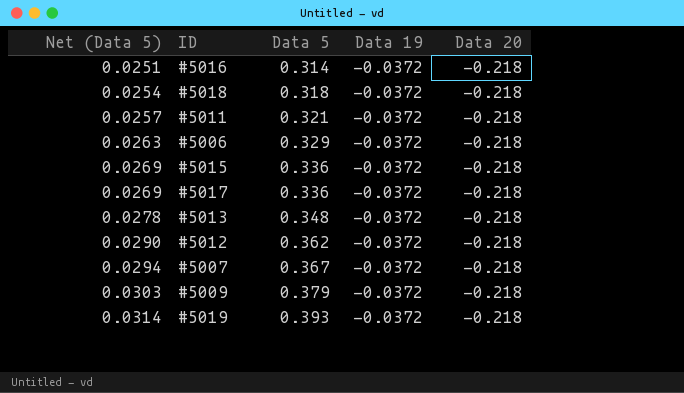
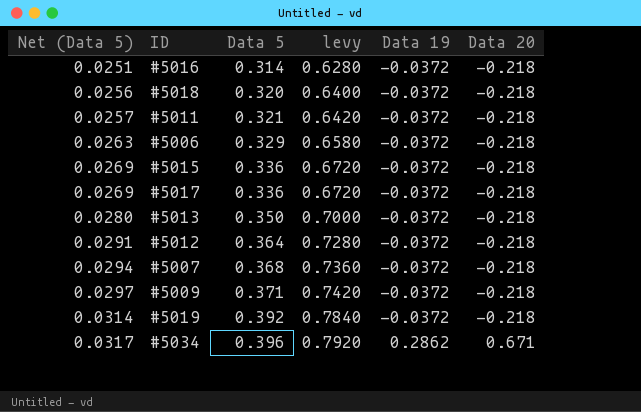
column levy | formula: none -> [Data 5] * 2
#5018 | Net (Data 5): 0.0254 -> 0.0256
#5018 | Data 5: 0.318 -> 0.320
#5013 | Net (Data 5): 0.0278 -> 0.0280
#5013 | Data 5: 0.348 -> 0.350
#5012 | Net (Data 5): 0.0290 -> 0.0291
#5012 | Data 5: 0.362 -> 0.364
#5007 | Data 5: 0.367 -> 0.368
#5009 | Net (Data 5): 0.0303 -> 0.0297
#5009 | Data 5: 0.379 -> 0.371
#5019 | Data 5: 0.393 -> 0.392
row #5034: none -> 0.0317 | 0.396 | 0.7920 | 0.2862 | 0.671

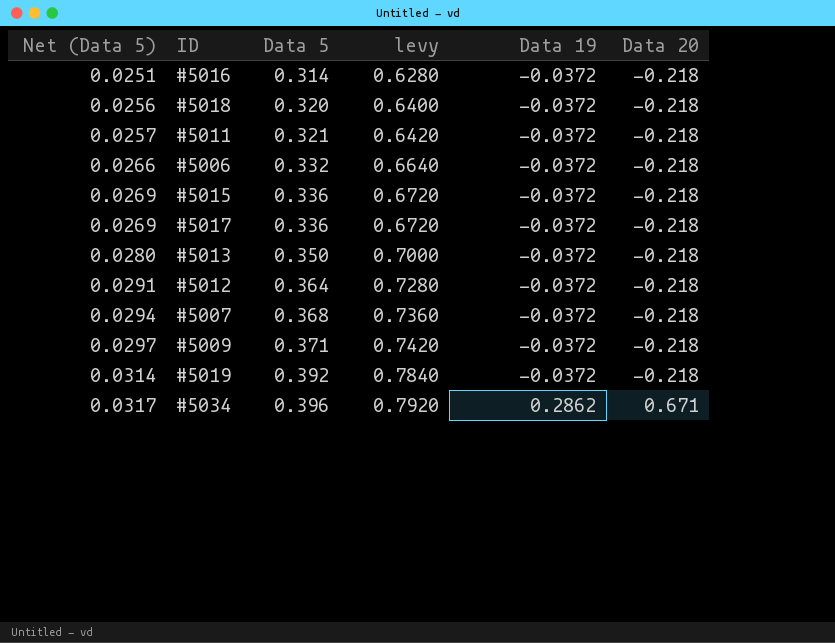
#5006 | Net (Data 5): 0.0263 -> 0.0266
#5006 | Data 5: 0.329 -> 0.332
#5006 | levy: 0.6580 -> 0.6640

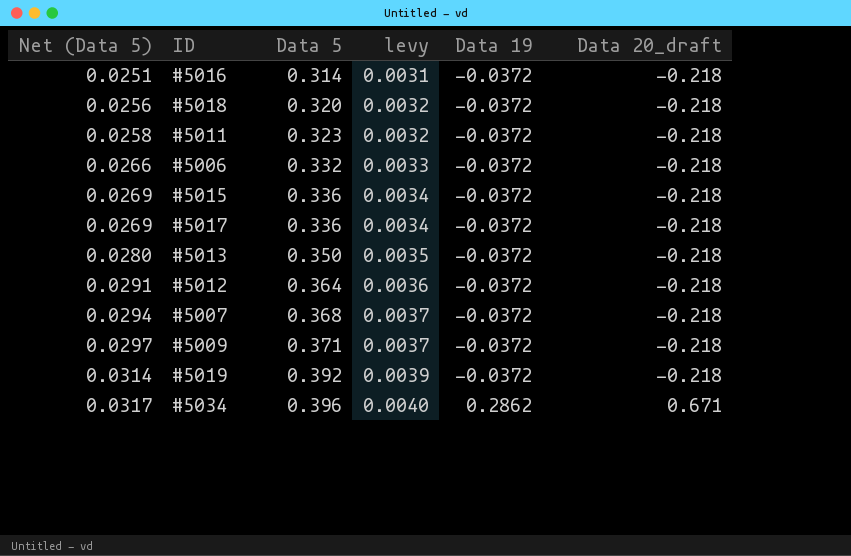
column levy | formula: [Data 5] * 2 -> [Data 5] * 0.01
column name: Data 20 -> Data 20_draft
#5011 | Net (Data 5): 0.0257 -> 0.0258
#5011 | Data 5: 0.321 -> 0.323

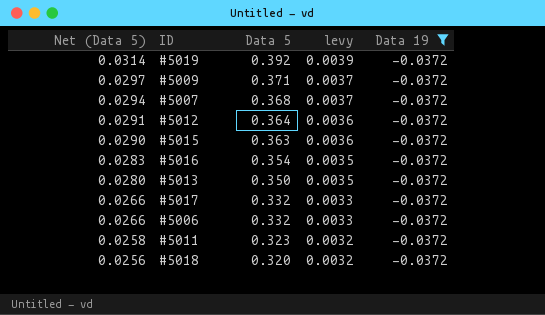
filter: none -> Data 19 = -0.0372
row order: Net (Data 5) ascending -> Net (Data 5) descending
column Data 20_draft | position: 6 -> none
#5015 | Net (Data 5): 0.0269 -> 0.0290
#5015 | Data 5: 0.336 -> 0.363
#5015 | levy: 0.0034 -> 0.0036
#5016 | Net (Data 5): 0.0251 -> 0.0283
#5016 | Data 5: 0.314 -> 0.354
#5016 | levy: 0.0031 -> 0.0035
#5017 | Net (Data 5): 0.0269 -> 0.0266
#5017 | Data 5: 0.336 -> 0.332
#5017 | levy: 0.0034 -> 0.0033

